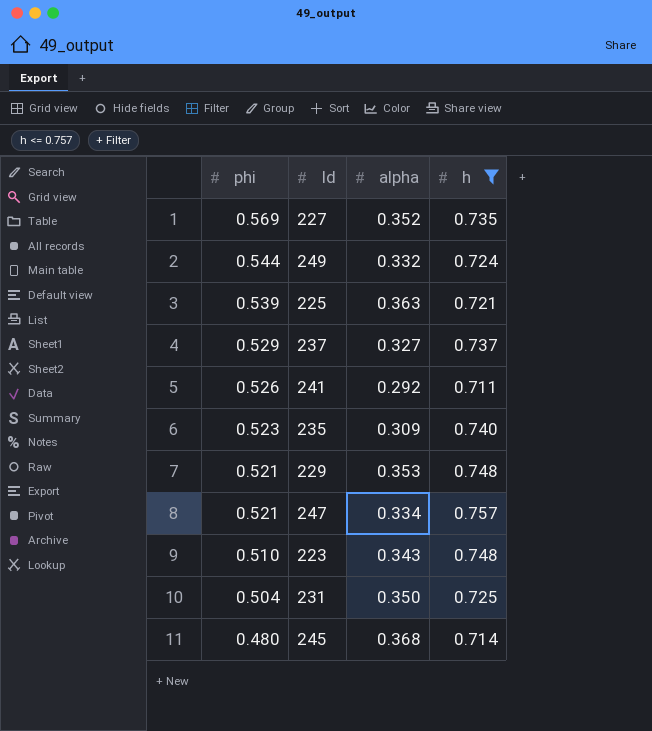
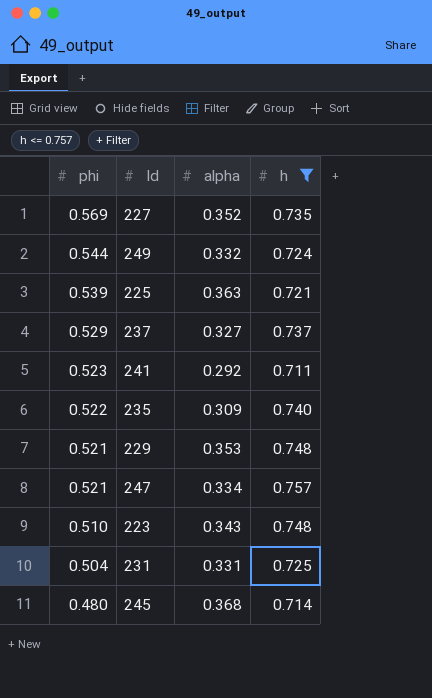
241 | phi: 0.526 -> 0.523
235 | phi: 0.523 -> 0.522
231 | alpha: 0.350 -> 0.331

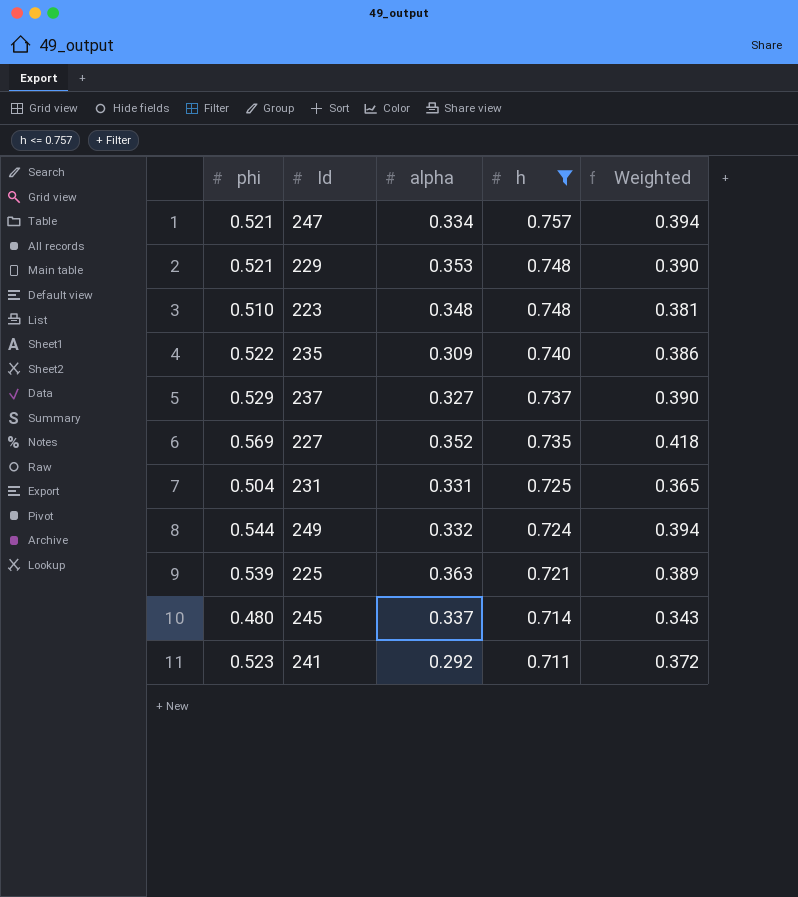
row order: phi descending -> h descending
column Weighted | formula: none -> [phi] * [h]
223 | alpha: 0.343 -> 0.348
245 | alpha: 0.368 -> 0.337

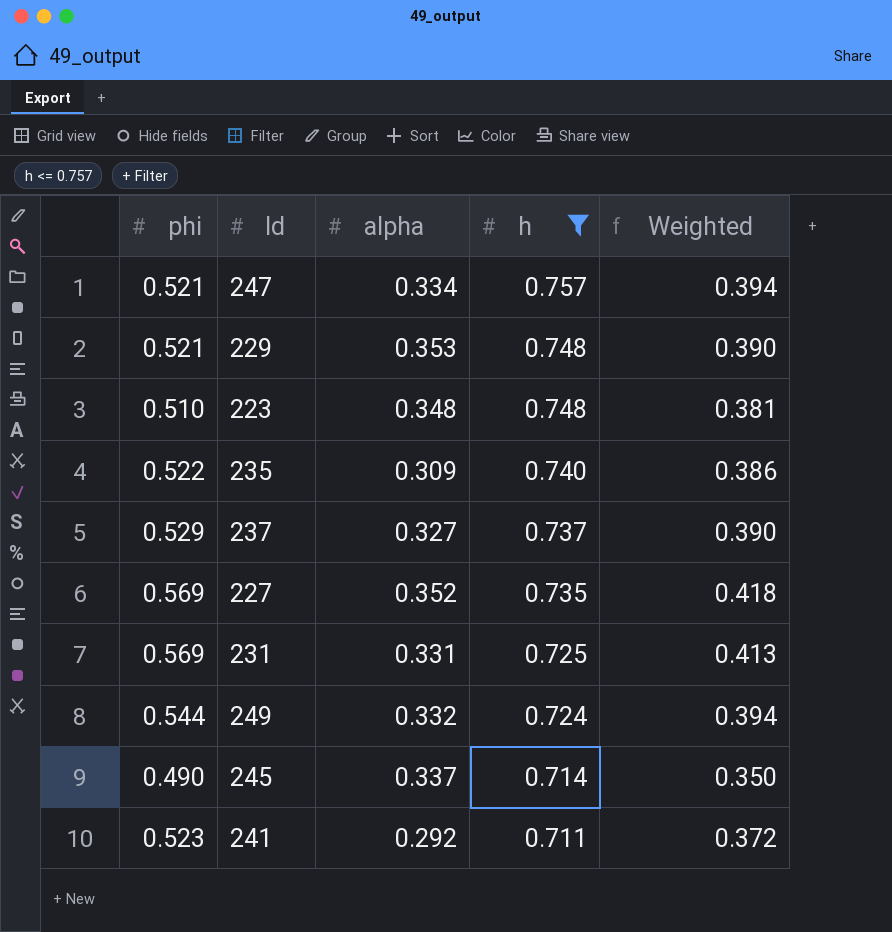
row 225: 0.539 | 0.363 | 0.721 | 0.389 -> none
231 | phi: 0.504 -> 0.569
231 | Weighted: 0.365 -> 0.413
245 | phi: 0.480 -> 0.490
245 | Weighted: 0.343 -> 0.350

